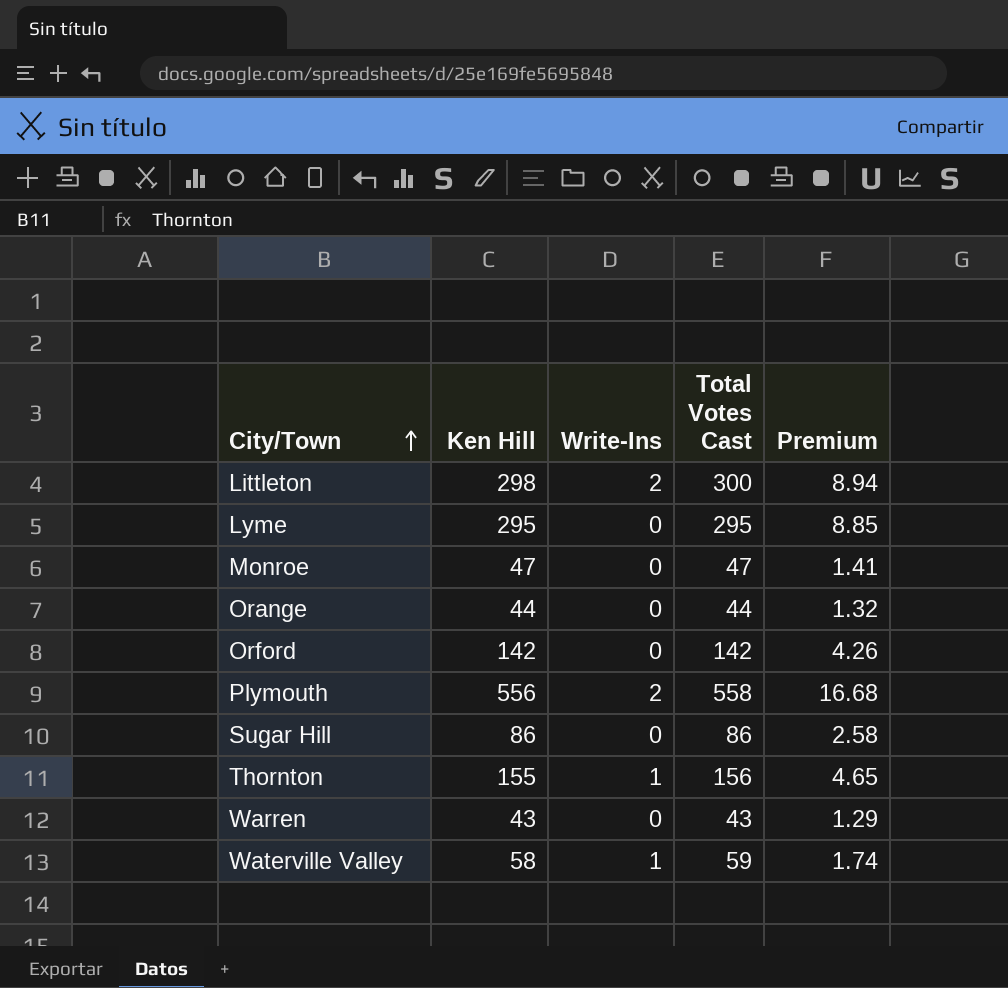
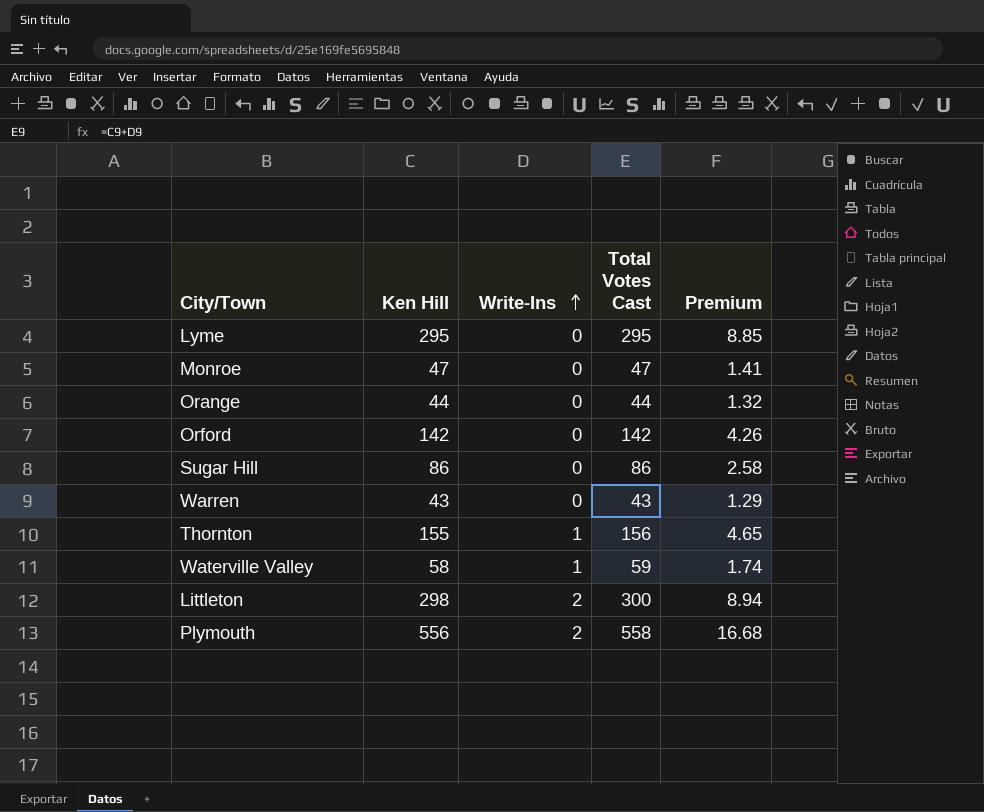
row order: City/Town ascending -> Write-Ins ascending

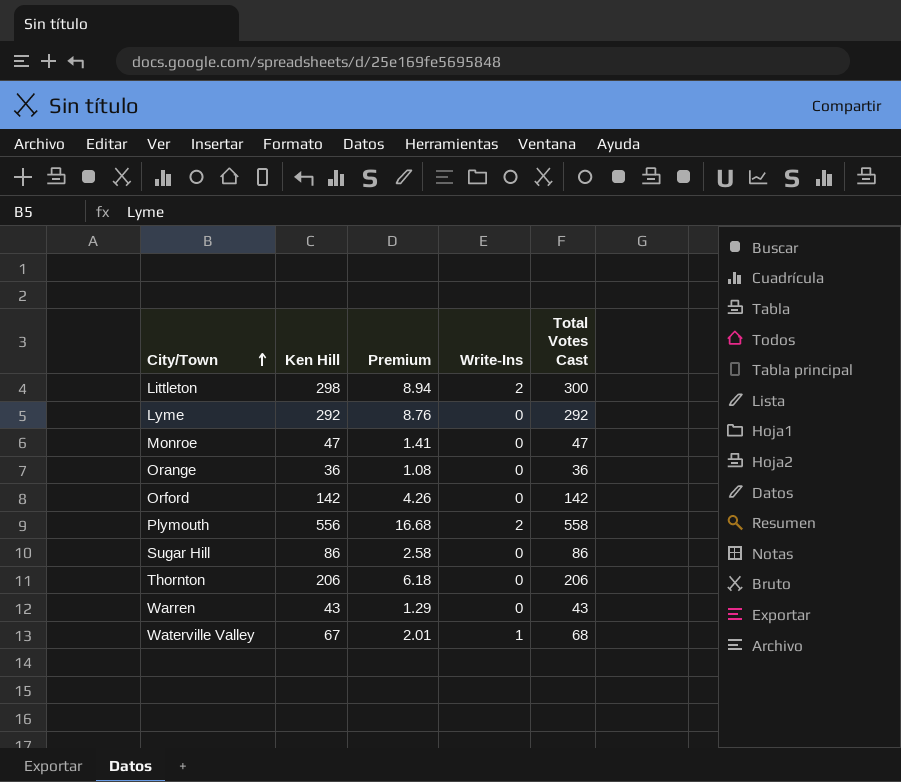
row order: Write-Ins ascending -> City/Town ascending
column Premium | position: 5 -> 3
Lyme | Ken Hill: 295 -> 292
Lyme | Premium: 8.85 -> 8.76
Lyme | Total Votes Cast: 295 -> 292
Orange | Ken Hill: 44 -> 36
Orange | Premium: 1.32 -> 1.08
Orange | Total Votes Cast: 44 -> 36
Thornton | Ken Hill: 155 -> 206
Thornton | Premium: 4.65 -> 6.18
Thornton | Write-Ins: 1 -> 0
Thornton | Total Votes Cast: 156 -> 206
Waterville Valley | Ken Hill: 58 -> 67
Waterville Valley | Premium: 1.74 -> 2.01
Waterville Valley | Total Votes Cast: 59 -> 68

